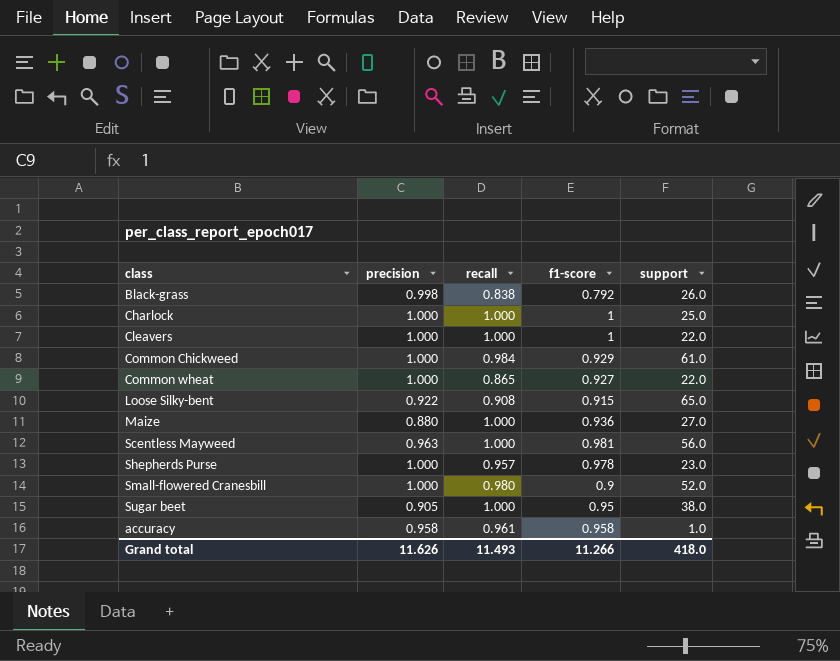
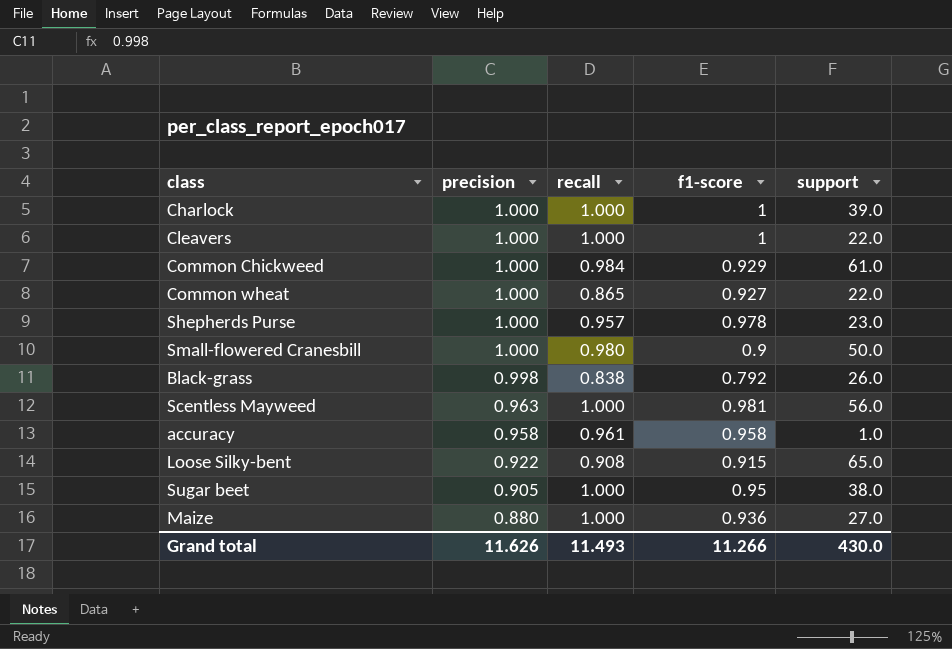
row order: none -> precision descending
Charlock | support: 25.0 -> 39.0
Small-flowered Cranesbill | support: 52.0 -> 50.0
Grand total | support: 418.0 -> 430.0

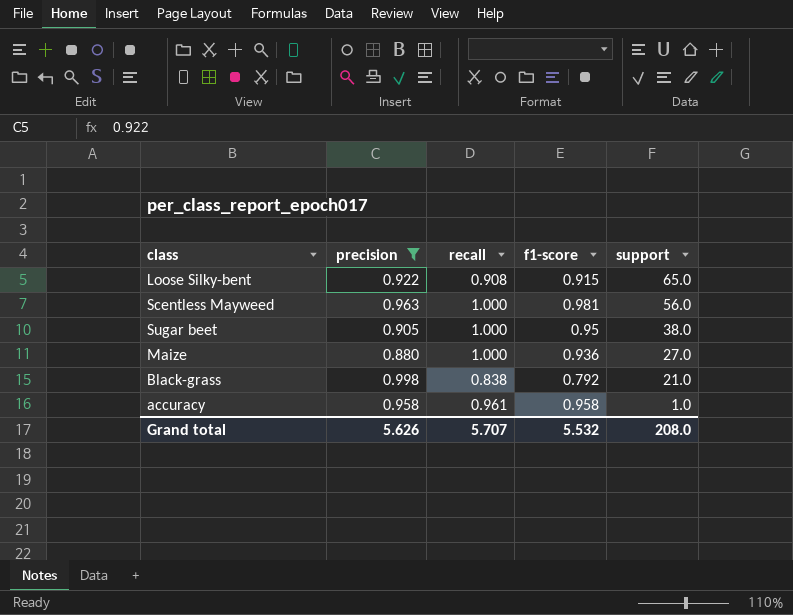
filter: none -> precision != 1.000
row order: precision descending -> support descending
Black-grass | support: 26.0 -> 21.0
Grand total | precision: 11.626 -> 5.626
Grand total | recall: 11.493 -> 5.707
Grand total | f1-score: 11.266 -> 5.532
Grand total | support: 430.0 -> 208.0

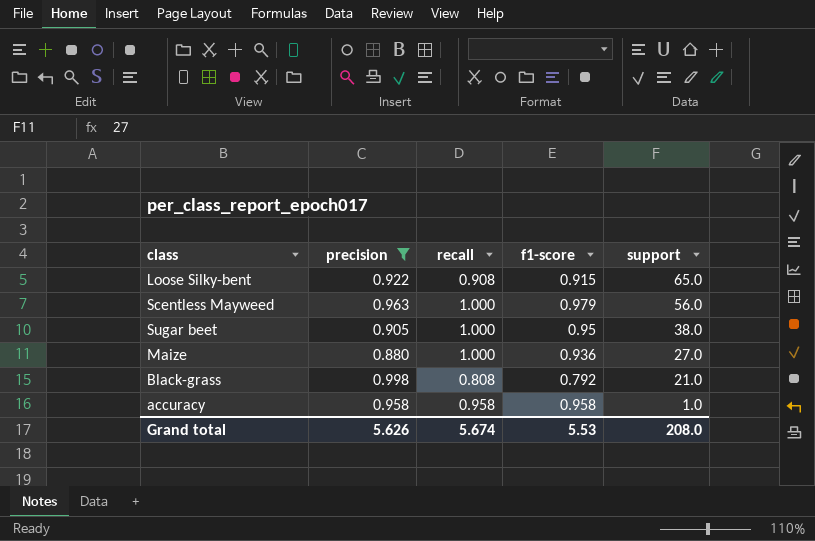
Scentless Mayweed | f1-score: 0.981 -> 0.979
Black-grass | recall: 0.838 -> 0.808
accuracy | recall: 0.961 -> 0.958
Grand total | recall: 5.707 -> 5.674
Grand total | f1-score: 5.532 -> 5.53

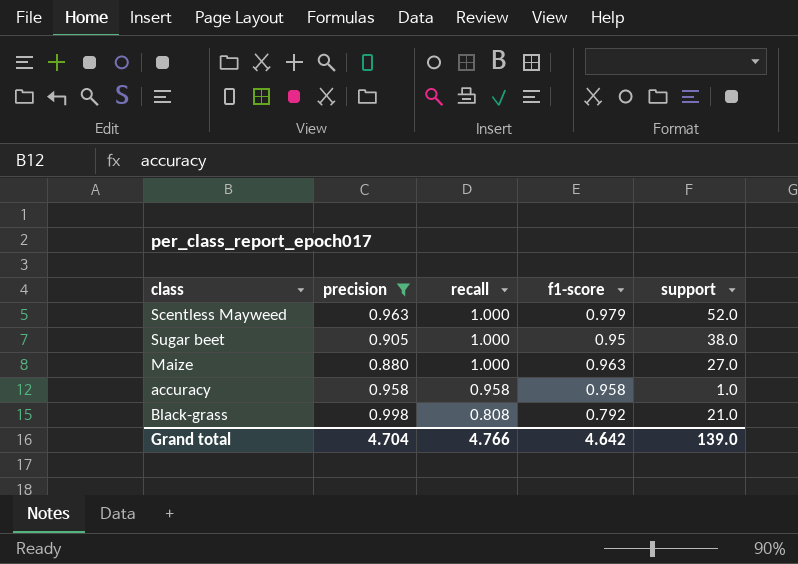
row order: support descending -> recall descending
row Loose Silky-bent: 0.922 | 0.908 | 0.915 | 65.0 -> none
Scentless Mayweed | support: 56.0 -> 52.0
Maize | f1-score: 0.936 -> 0.963
Grand total | precision: 5.626 -> 4.704
Grand total | recall: 5.674 -> 4.766
Grand total | f1-score: 5.53 -> 4.642
Grand total | support: 208.0 -> 139.0

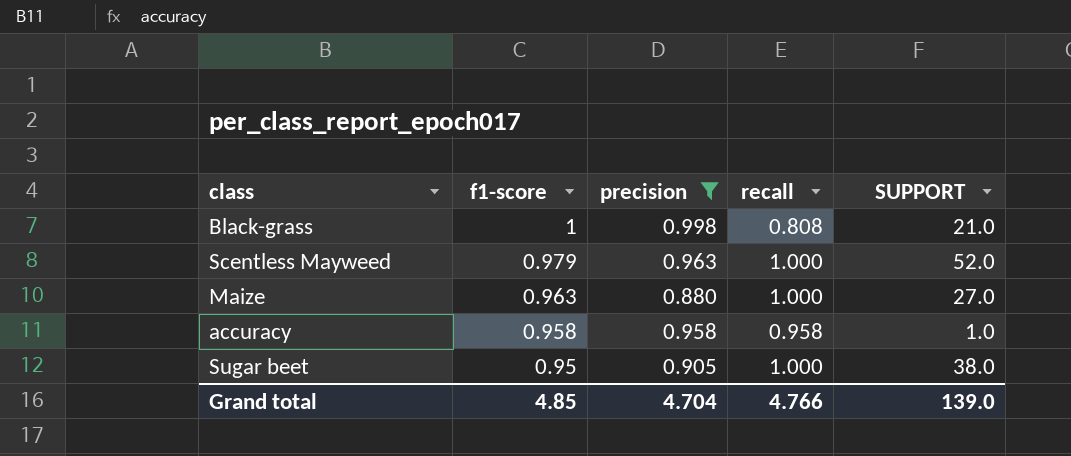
row order: recall descending -> f1-score descending
column f1-score | position: 4 -> 2
column name: support -> SUPPORT
Black-grass | f1-score: 0.792 -> 1
Grand total | f1-score: 4.642 -> 4.85

